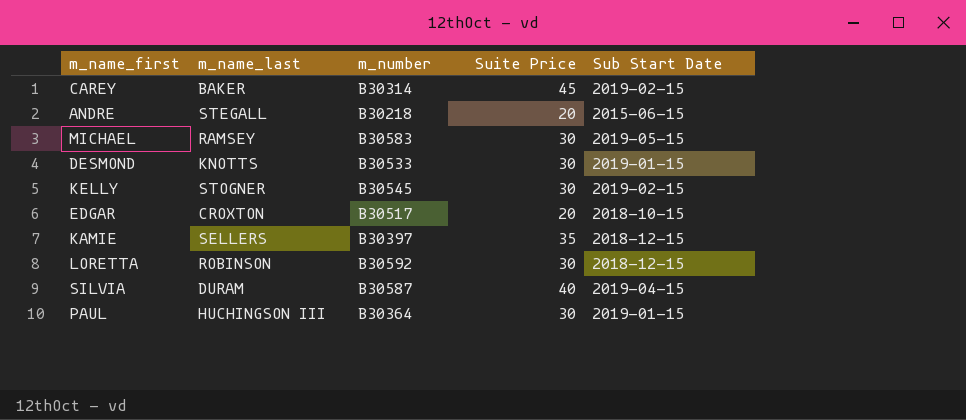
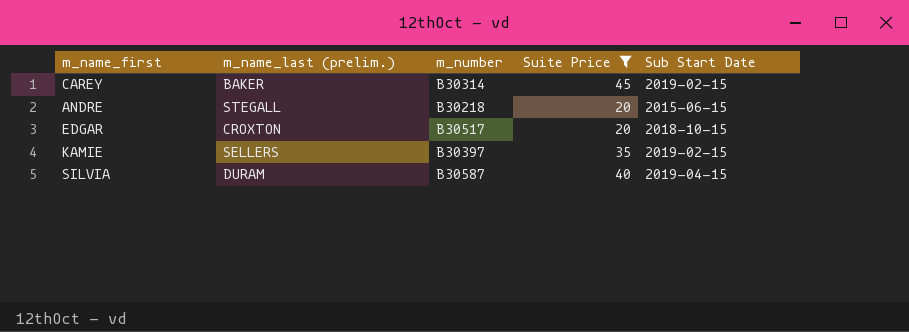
filter: none -> Suite Price != 30
column name: m_name_last -> m_name_last (prelim.)
KAMIE | Sub Start Date: 2018-12-15 -> 2019-02-15

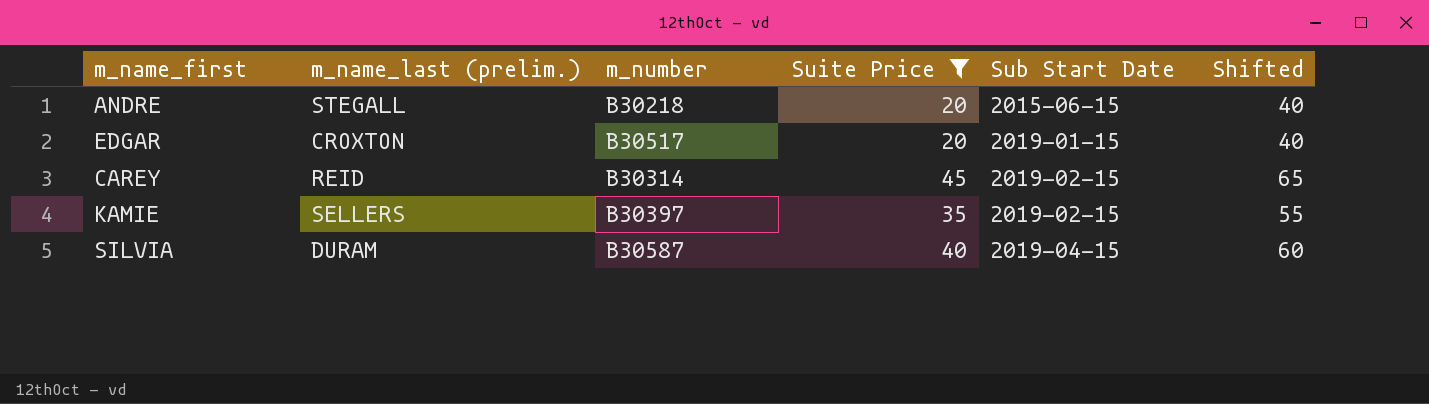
row order: none -> Sub Start Date ascending
column Shifted | formula: none -> [Suite Price] + 20
EDGAR | Sub Start Date: 2018-10-15 -> 2019-01-15
CAREY | m_name_last (prelim.): BAKER -> REID

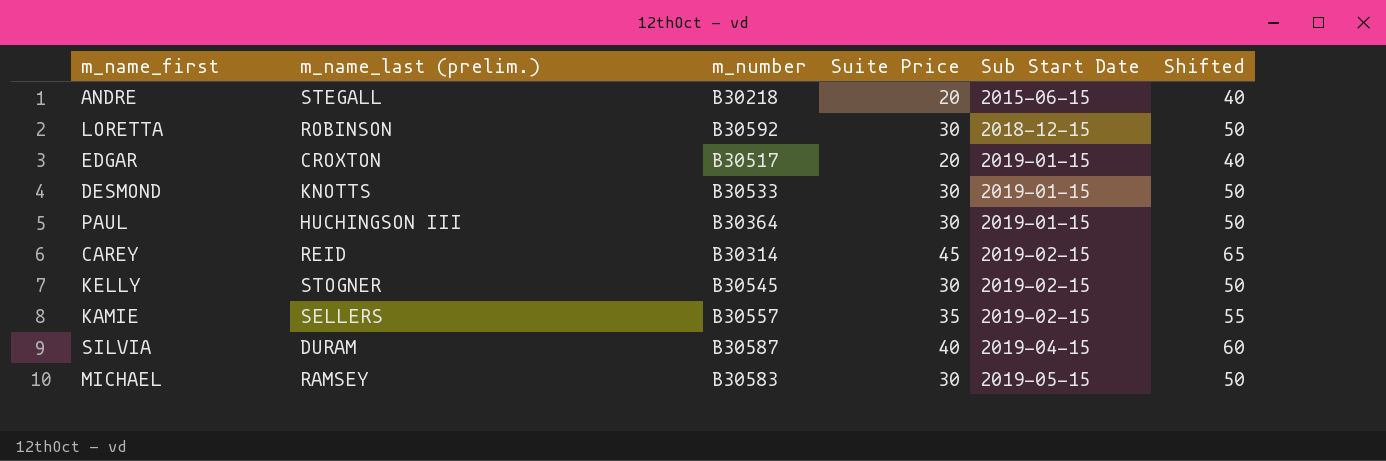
filter: Suite Price != 30 -> none
KAMIE | m_number: B30397 -> B30557

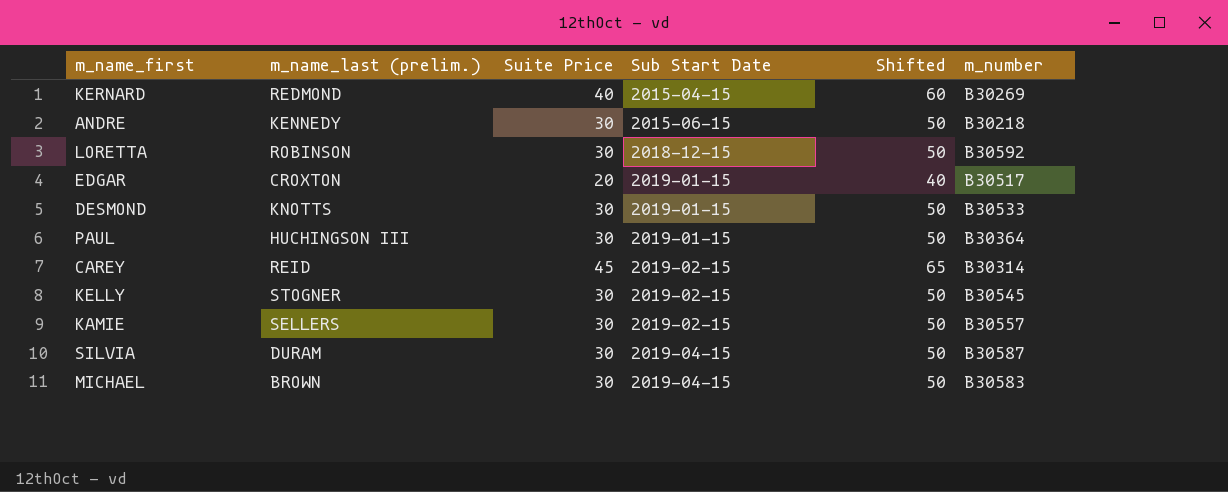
column m_number | position: 3 -> 6
row KERNARD: none -> REDMOND | 40 | 2015-04-15 | 60 | B30269
ANDRE | m_name_last (prelim.): STEGALL -> KENNEDY
ANDRE | Suite Price: 20 -> 30
ANDRE | Shifted: 40 -> 50
KAMIE | Suite Price: 35 -> 30
KAMIE | Shifted: 55 -> 50
SILVIA | Suite Price: 40 -> 30
SILVIA | Shifted: 60 -> 50
MICHAEL | m_name_last (prelim.): RAMSEY -> BROWN
MICHAEL | Sub Start Date: 2019-05-15 -> 2019-04-15

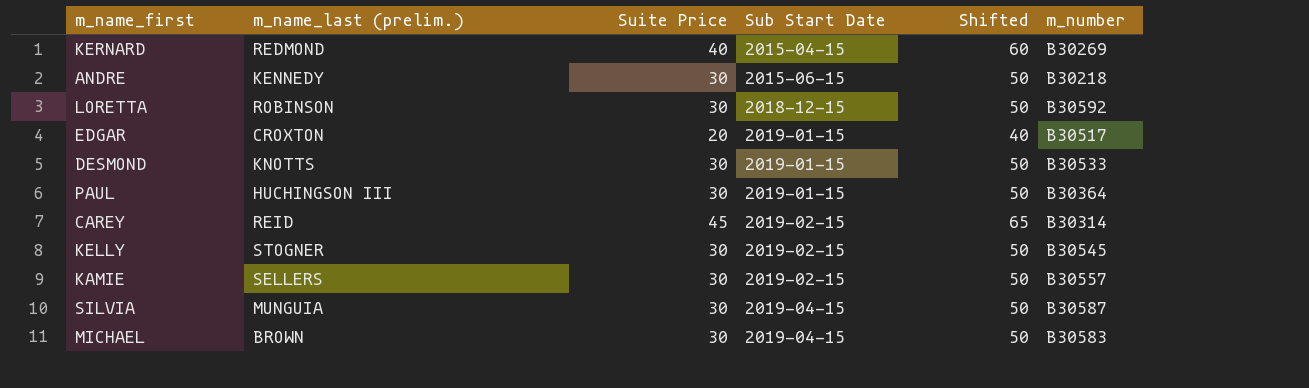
SILVIA | m_name_last (prelim.): DURAM -> MUNGUIA

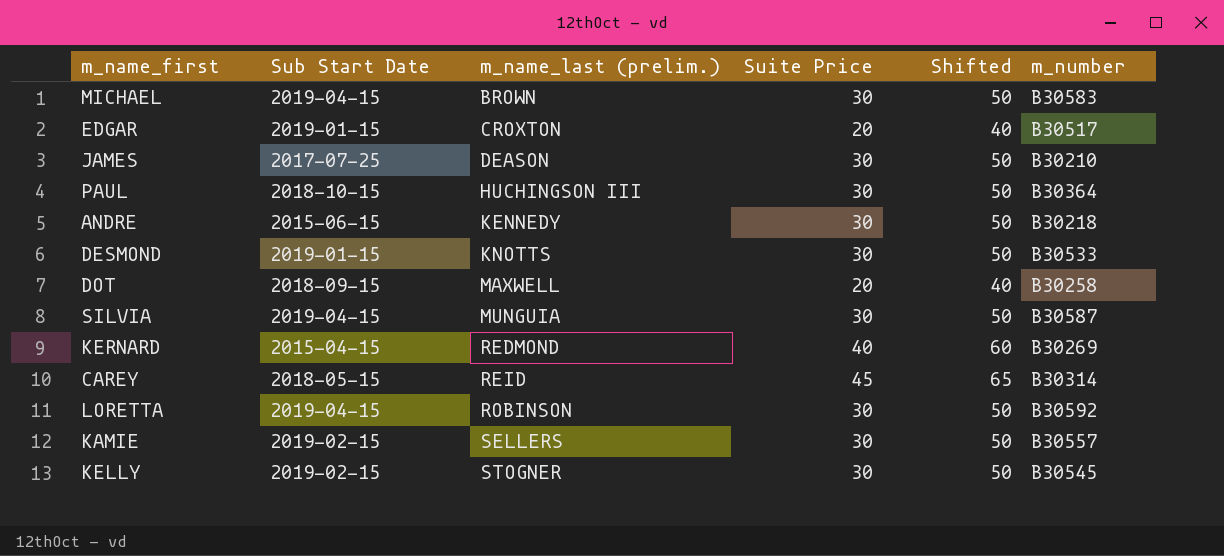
row order: Sub Start Date ascending -> m_name_last (prelim.) ascending
column Sub Start Date | position: 4 -> 2
row JAMES: none -> 2017-07-25 | DEASON | 30 | 50 | B30210
PAUL | Sub Start Date: 2019-01-15 -> 2018-10-15
row DOT: none -> 2018-09-15 | MAXWELL | 20 | 40 | B30258
CAREY | Sub Start Date: 2019-02-15 -> 2018-05-15
LORETTA | Sub Start Date: 2018-12-15 -> 2019-04-15

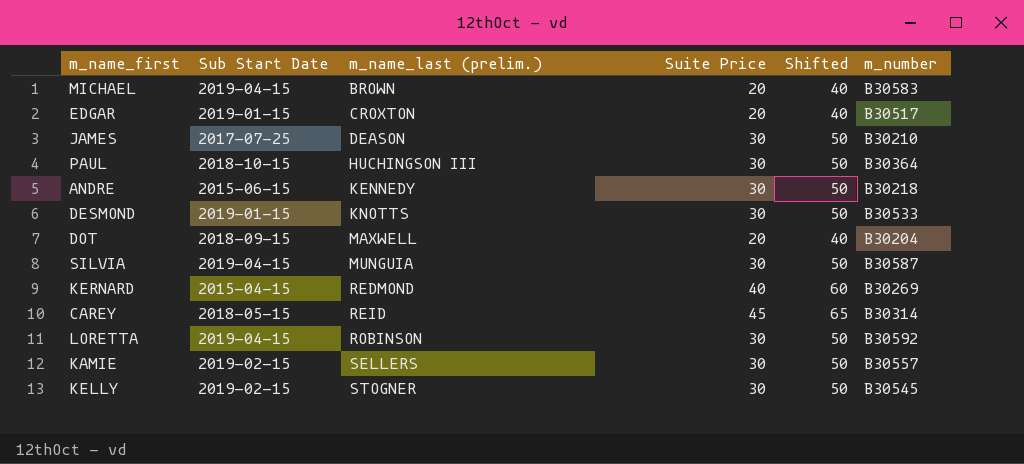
MICHAEL | Suite Price: 30 -> 20
MICHAEL | Shifted: 50 -> 40
DOT | m_number: B30258 -> B30204

